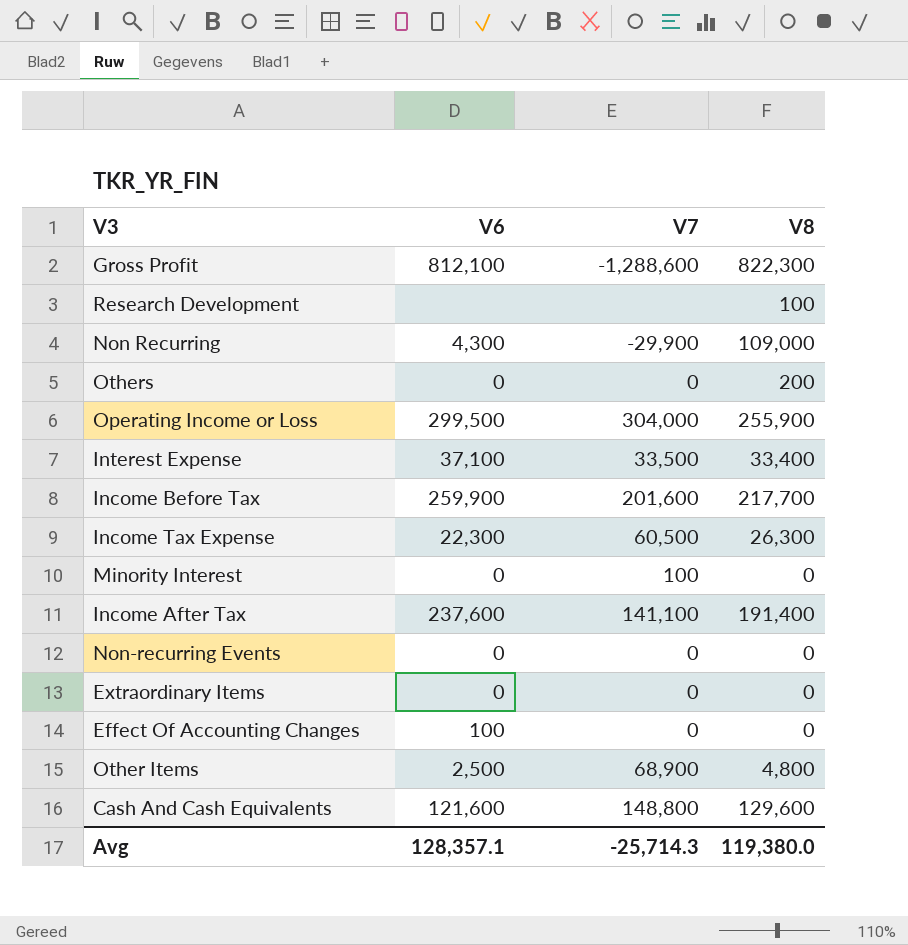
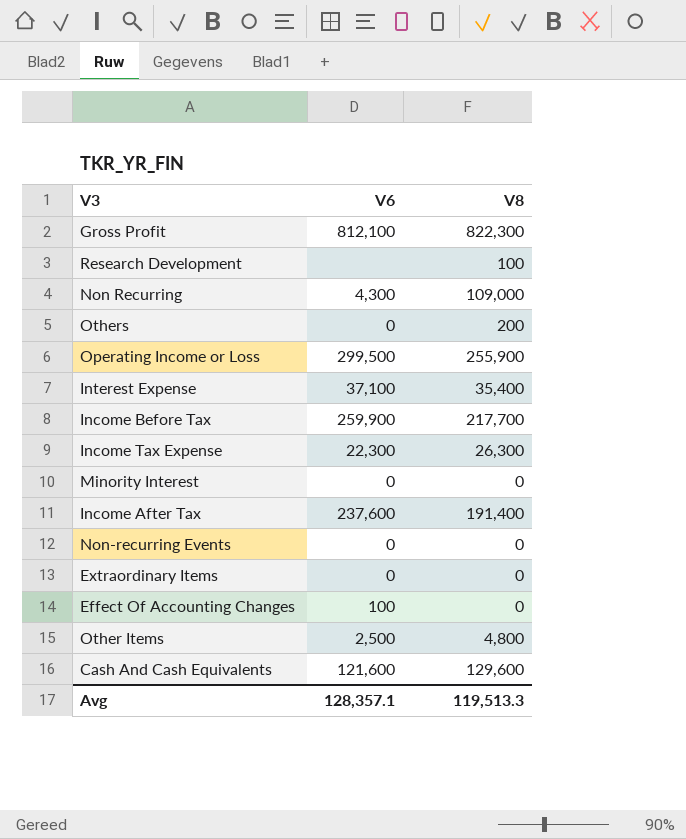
column V7 | position: 3 -> none
Interest Expense | V8: 33,400 -> 35,400
Avg | V8: 119,380.0 -> 119,513.3

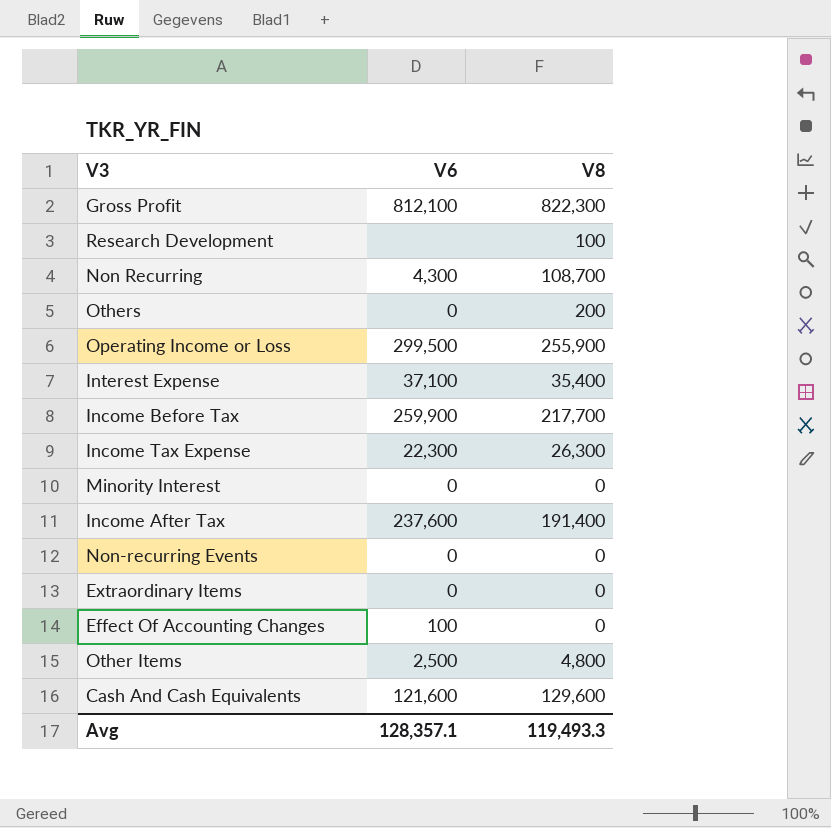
Non Recurring | V8: 109,000 -> 108,700
Avg | V8: 119,513.3 -> 119,493.3

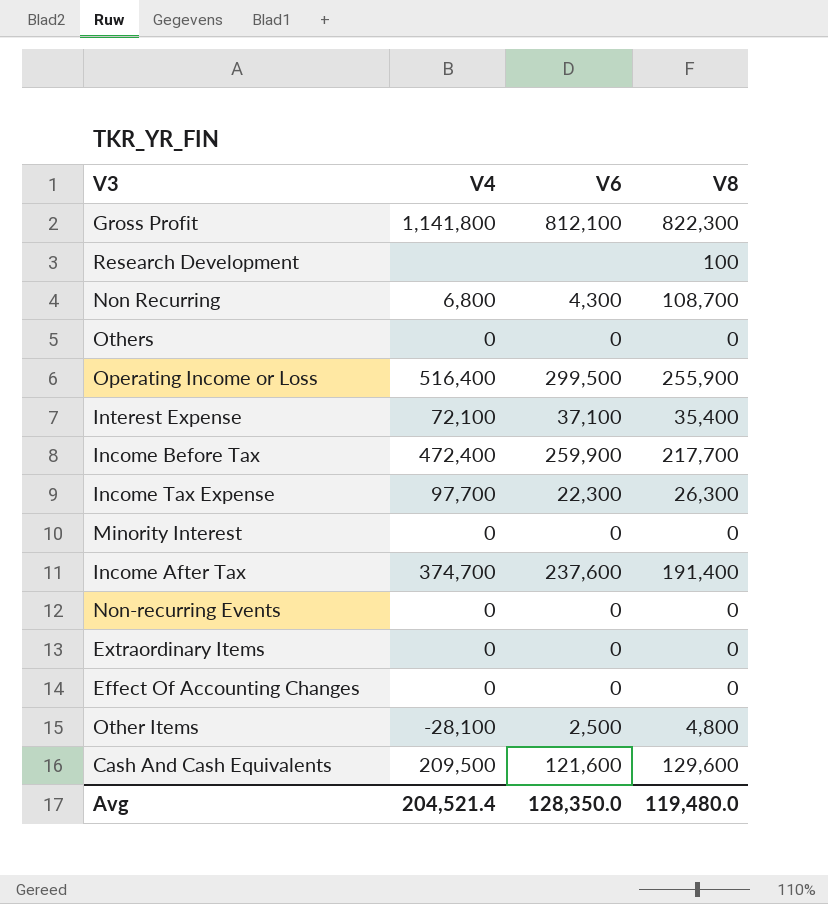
column V4 | position: none -> 2
Others | V8: 200 -> 0
Effect Of Accounting Changes | V6: 100 -> 0
Avg | V6: 128,357.1 -> 128,350.0
Avg | V8: 119,493.3 -> 119,480.0

